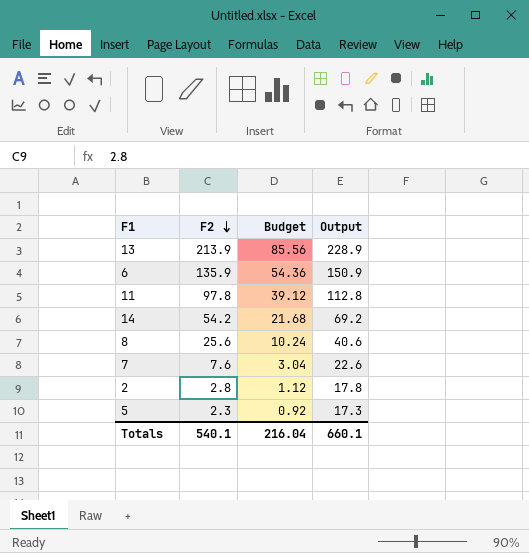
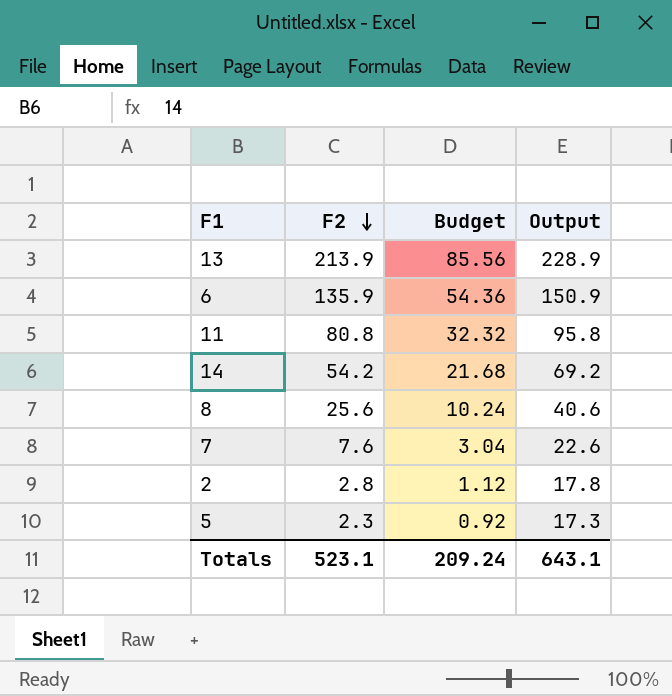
11 | F2: 97.8 -> 80.8
11 | Budget: 39.12 -> 32.32
11 | Output: 112.8 -> 95.8
Totals | F2: 540.1 -> 523.1
Totals | Budget: 216.04 -> 209.24
Totals | Output: 660.1 -> 643.1

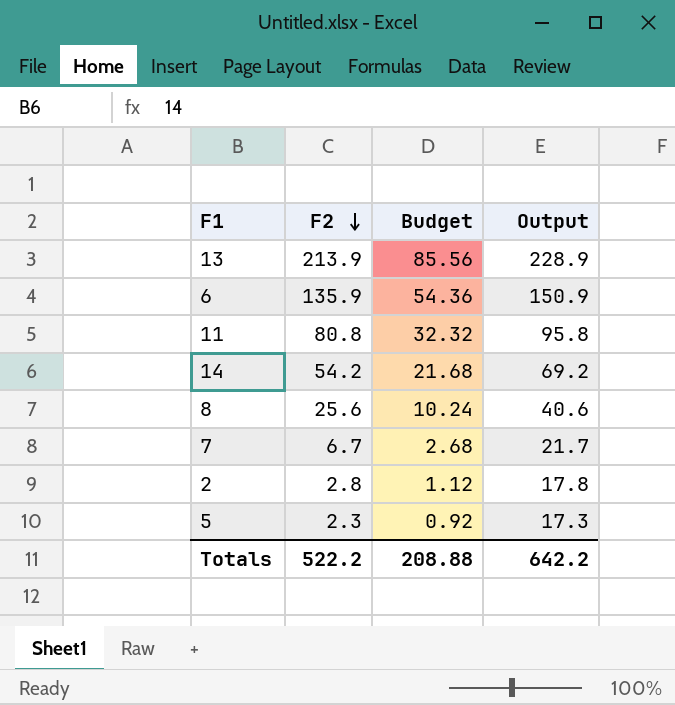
7 | F2: 7.6 -> 6.7
7 | Budget: 3.04 -> 2.68
7 | Output: 22.6 -> 21.7
Totals | F2: 523.1 -> 522.2
Totals | Budget: 209.24 -> 208.88
Totals | Output: 643.1 -> 642.2

